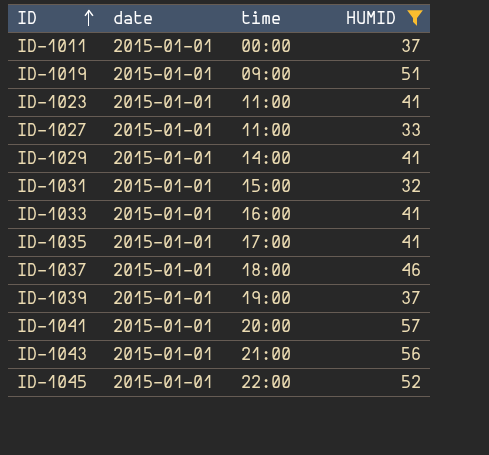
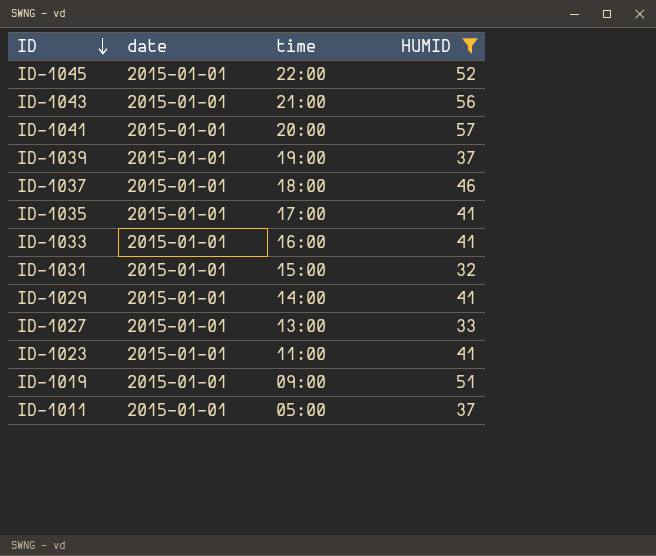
row order: ID ascending -> ID descending
ID-1027 | time: 11:00 -> 13:00
ID-1011 | time: 00:00 -> 05:00

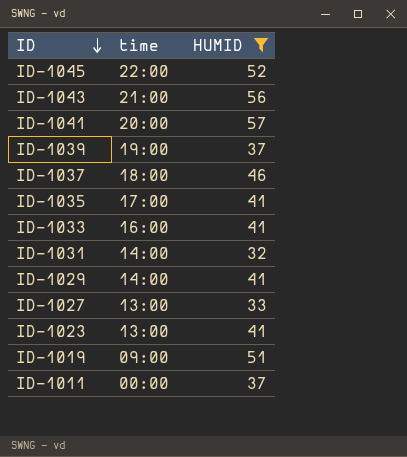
column date | position: 2 -> none
ID-1031 | time: 15:00 -> 14:00
ID-1023 | time: 11:00 -> 13:00
ID-1011 | time: 05:00 -> 00:00

